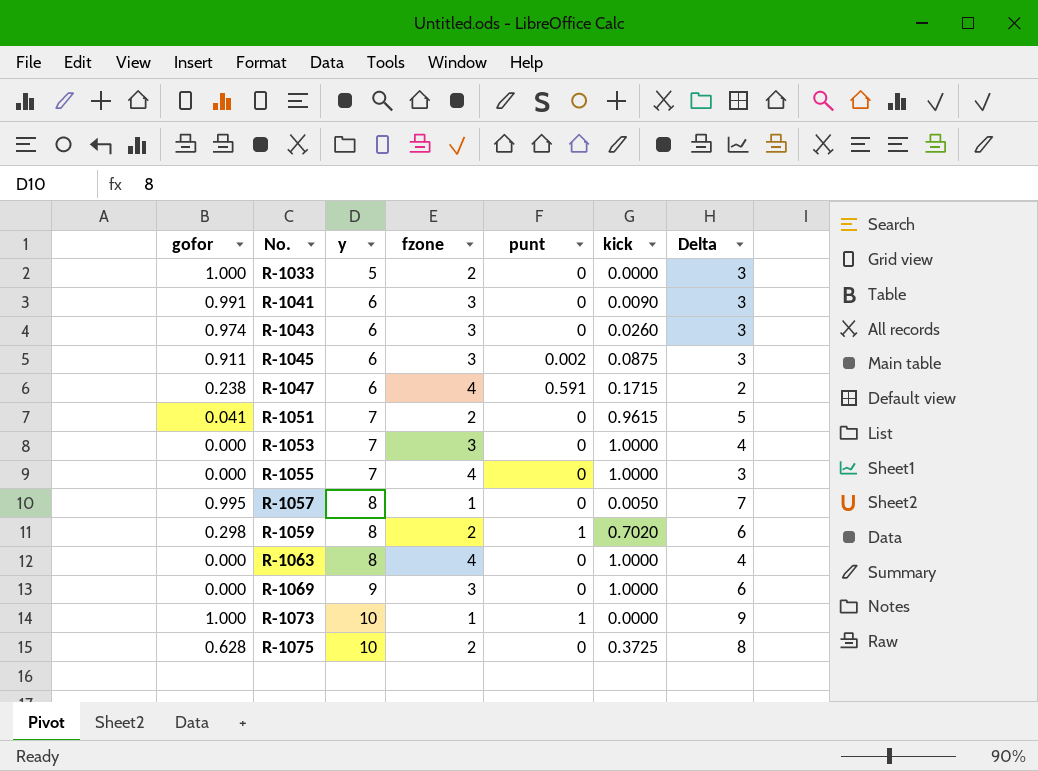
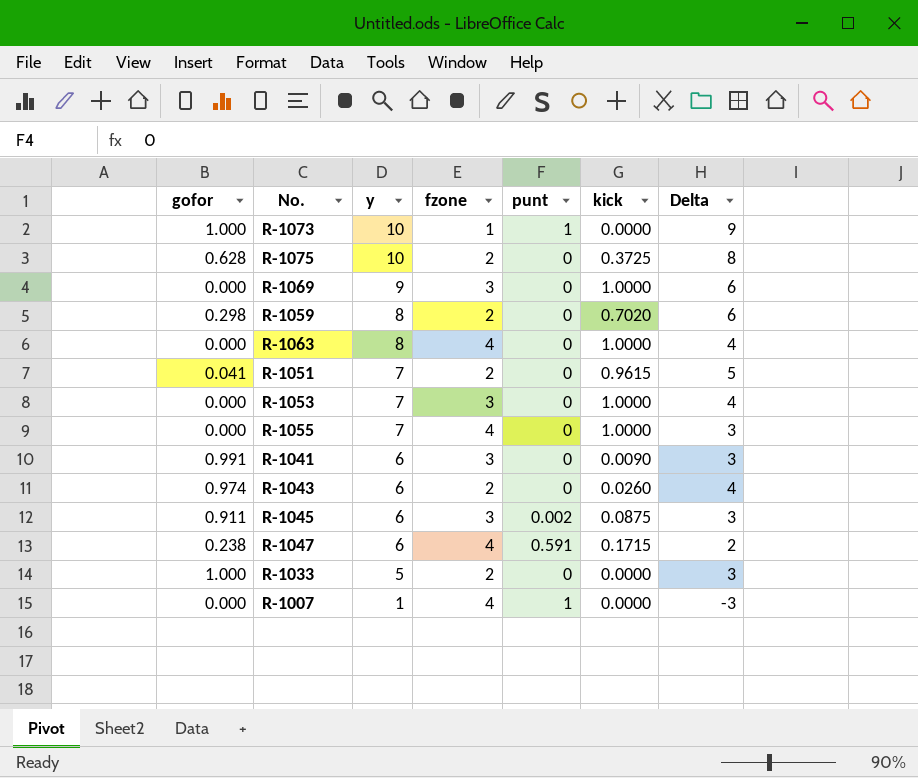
row order: No. ascending -> y descending
row R-1057: 0.995 | 8 | 1 | 0 | 0.0050 | 7 -> none
R-1059 | punt: 1 -> 0
R-1043 | fzone: 3 -> 2
R-1043 | Delta: 3 -> 4
row R-1007: none -> 0.000 | 1 | 4 | 1 | 0.0000 | -3

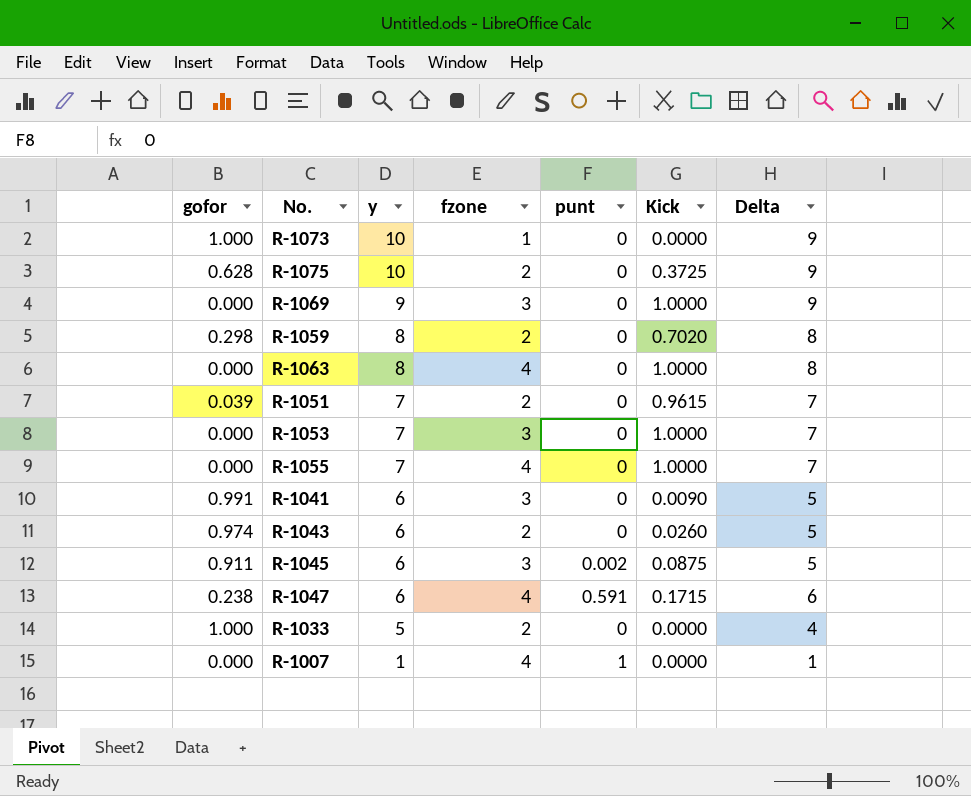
column name: kick -> Kick
column Delta | formula: [y] - [fzone] -> [y] - [gofor]
R-1073 | punt: 1 -> 0
R-1051 | gofor: 0.041 -> 0.039

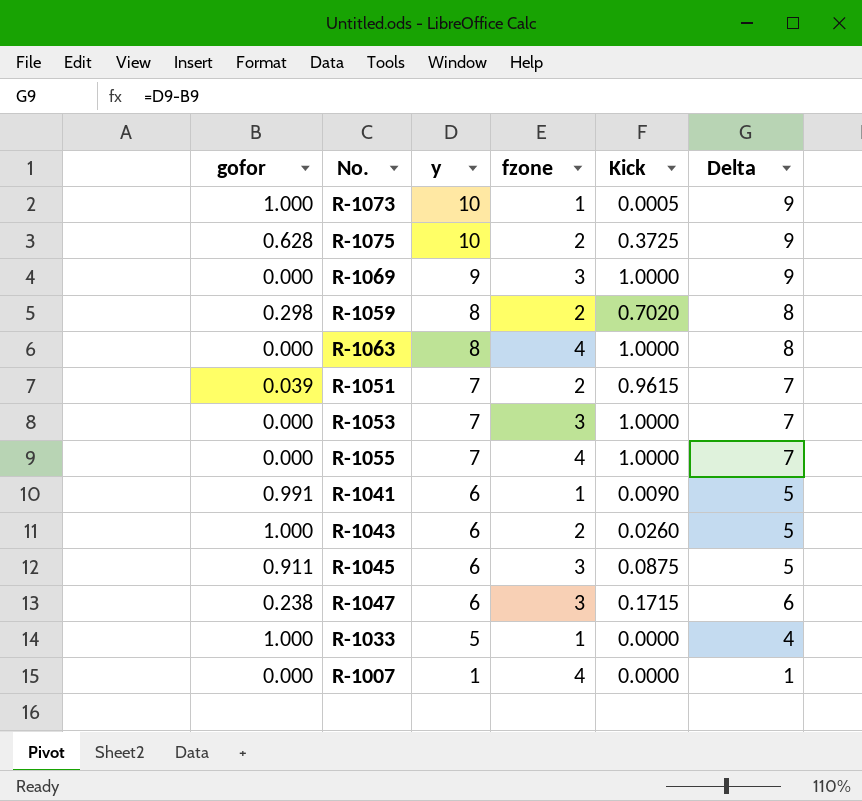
column punt | position: 5 -> none
R-1073 | Kick: 0.0000 -> 0.0005
R-1041 | fzone: 3 -> 1
R-1043 | gofor: 0.974 -> 1.000
R-1047 | fzone: 4 -> 3
R-1033 | fzone: 2 -> 1

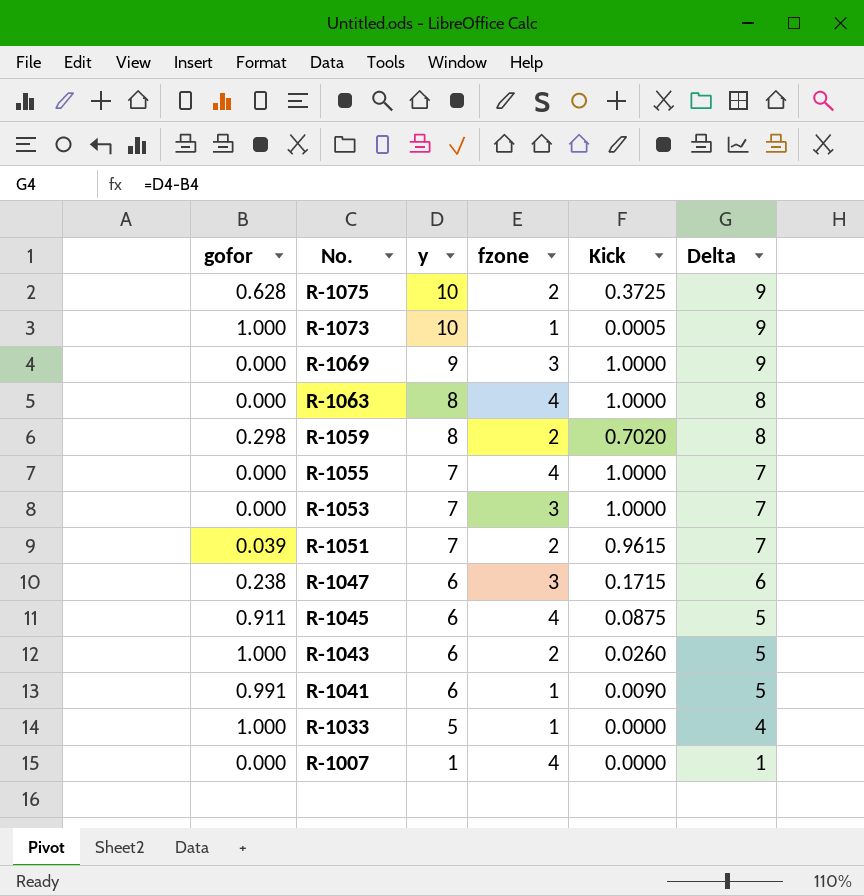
row order: y descending -> No. descending
R-1045 | fzone: 3 -> 4

